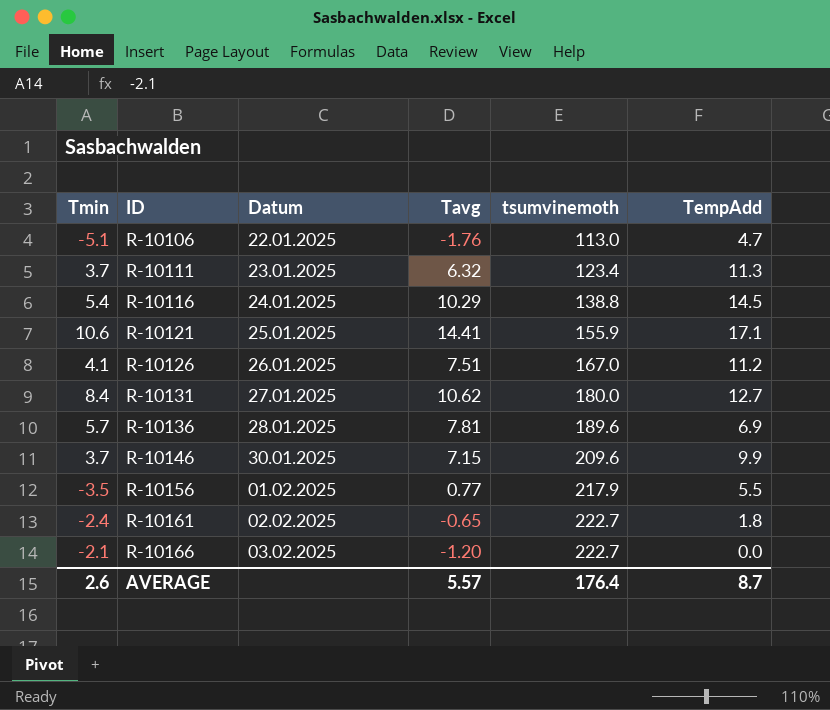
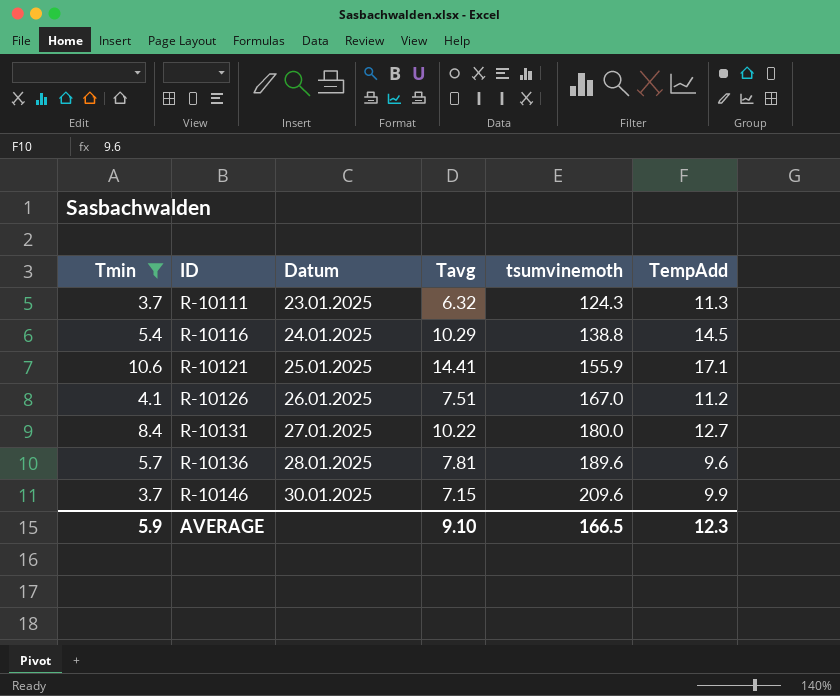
filter: none -> Tmin >= 3.7
R-10111 | tsumvinemoth: 123.4 -> 124.3
R-10131 | Tavg: 10.62 -> 10.22
R-10136 | TempAdd: 6.9 -> 9.6
AVERAGE | Tmin: 2.6 -> 5.9
AVERAGE | Tavg: 5.57 -> 9.10
AVERAGE | tsumvinemoth: 176.4 -> 166.5
AVERAGE | TempAdd: 8.7 -> 12.3

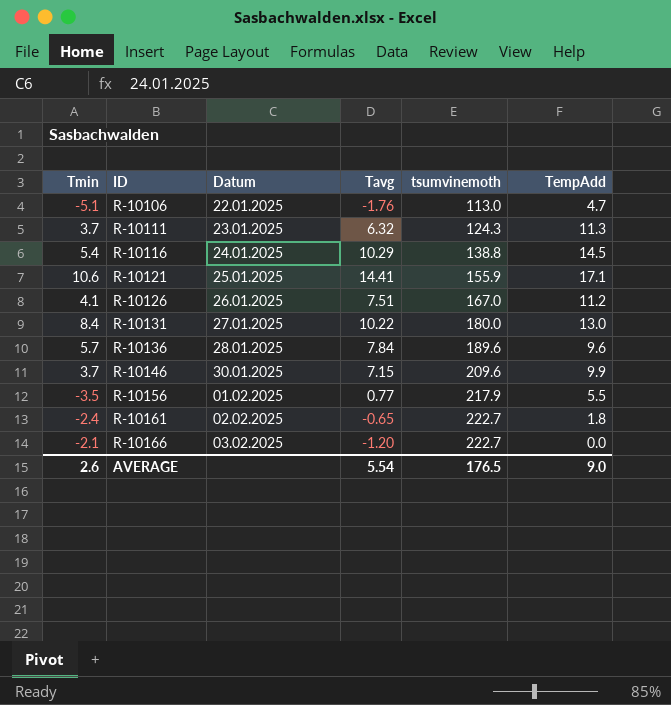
filter: Tmin >= 3.7 -> none
R-10131 | TempAdd: 12.7 -> 13.0
R-10136 | Tavg: 7.81 -> 7.84
AVERAGE | Tmin: 5.9 -> 2.6
AVERAGE | Tavg: 9.10 -> 5.54
AVERAGE | tsumvinemoth: 166.5 -> 176.5
AVERAGE | TempAdd: 12.3 -> 9.0

